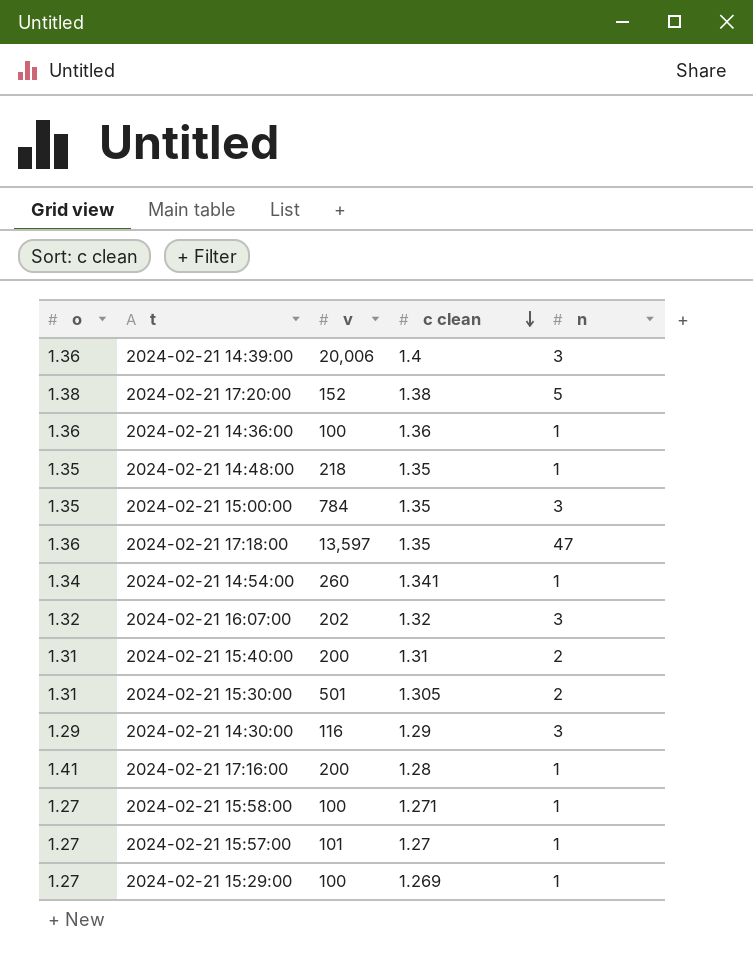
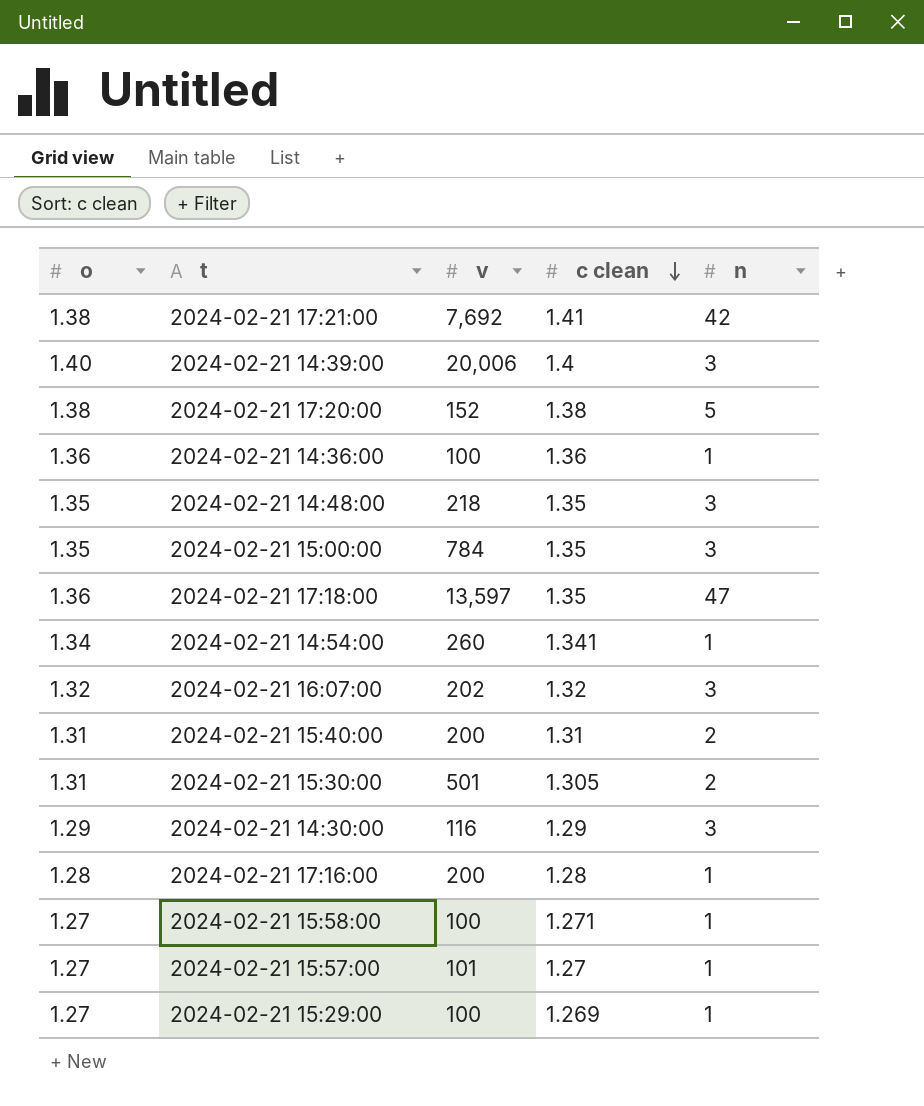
row 2024-02-21 17:21:00: none -> 1.38 | 7,692 | 1.41 | 42
2024-02-21 14:39:00 | o: 1.36 -> 1.40
2024-02-21 14:48:00 | n: 1 -> 3
2024-02-21 17:16:00 | o: 1.41 -> 1.28

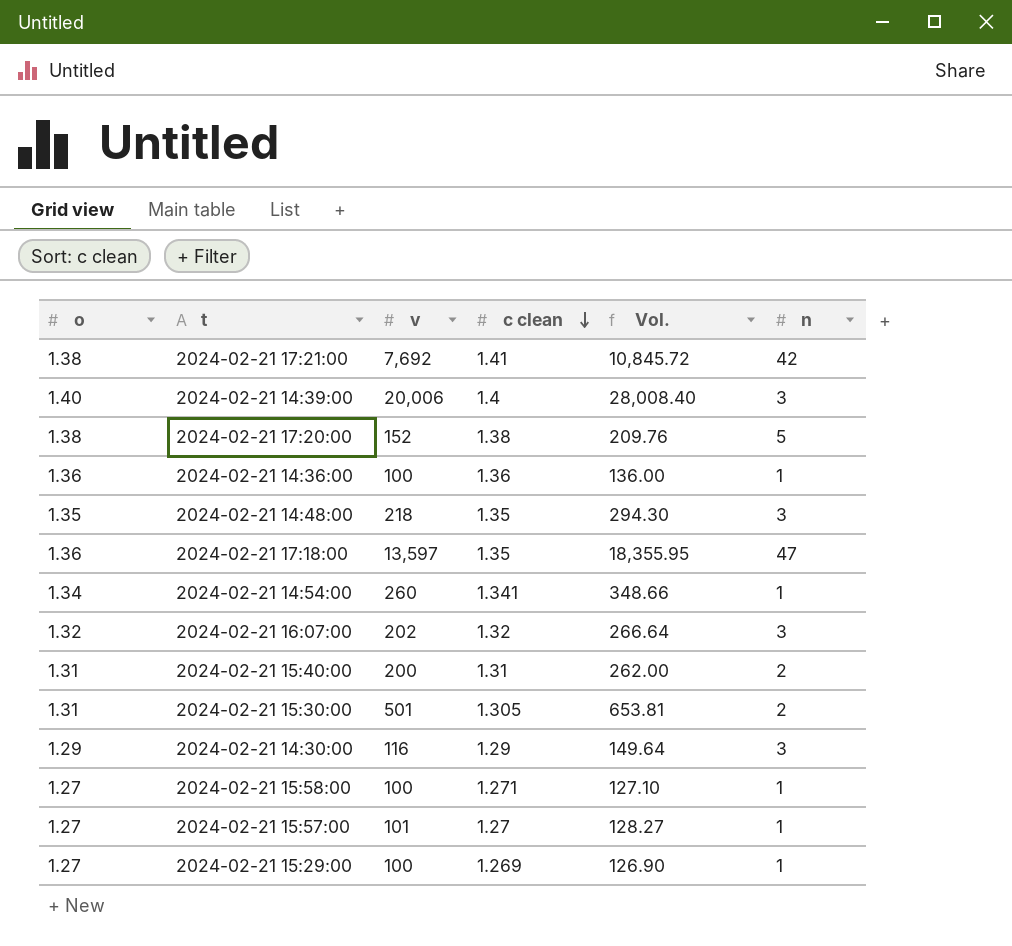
column Vol. | formula: none -> [v] * [c clean]
row 2024-02-21 15:00:00: 1.35 | 784 | 1.35 | 3 -> none
row 2024-02-21 17:16:00: 1.28 | 200 | 1.28 | 1 -> none

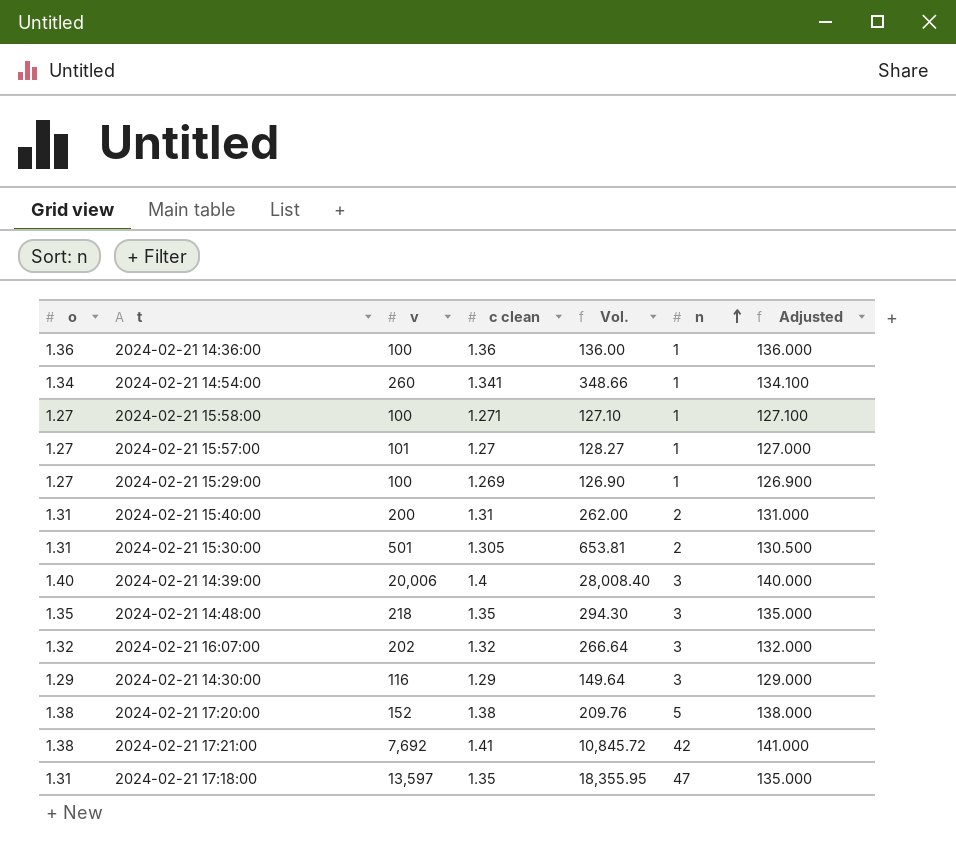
row order: c clean descending -> n ascending
column Adjusted | formula: none -> [c clean] * 100
2024-02-21 17:18:00 | o: 1.36 -> 1.31

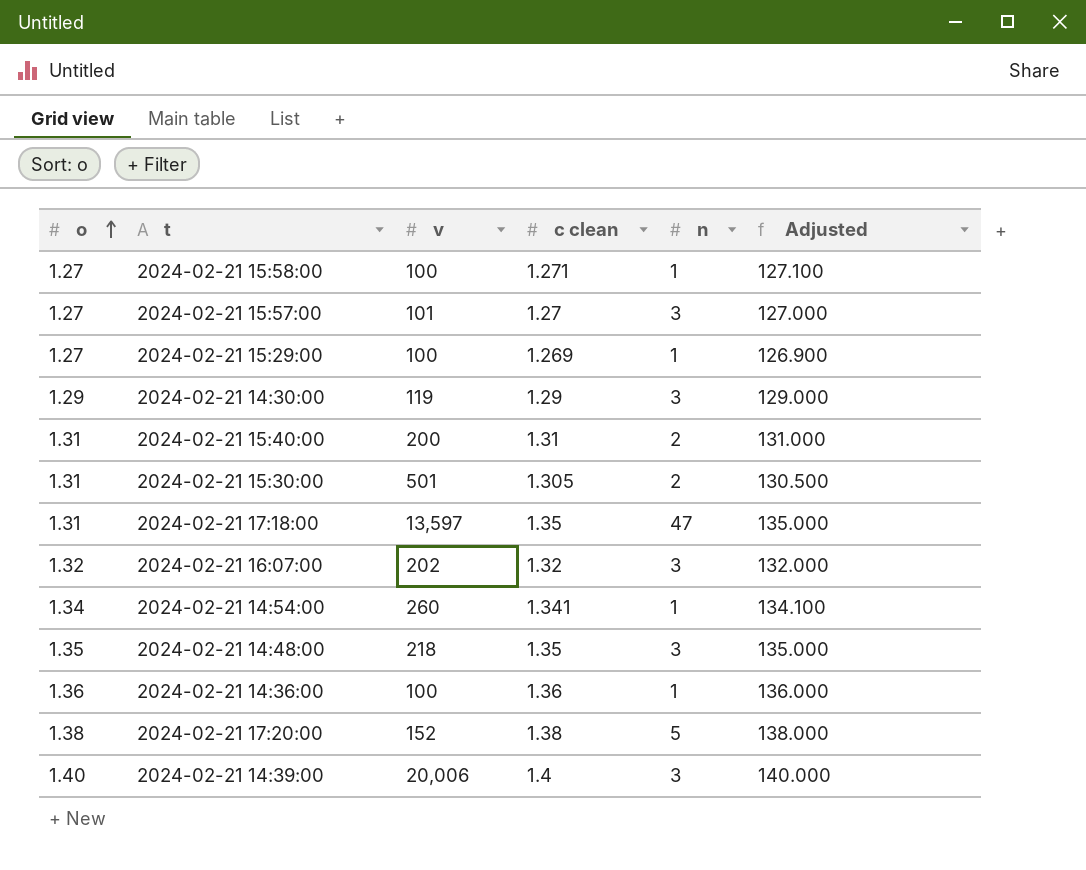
row order: n ascending -> o ascending
column Vol. | formula: [v] * [c clean] -> none
row 2024-02-21 17:21:00: 1.38 | 7,692 | 1.41 | 10,845.72 | 42 | 141.000 -> none
2024-02-21 15:57:00 | n: 1 -> 3
2024-02-21 14:30:00 | v: 116 -> 119

